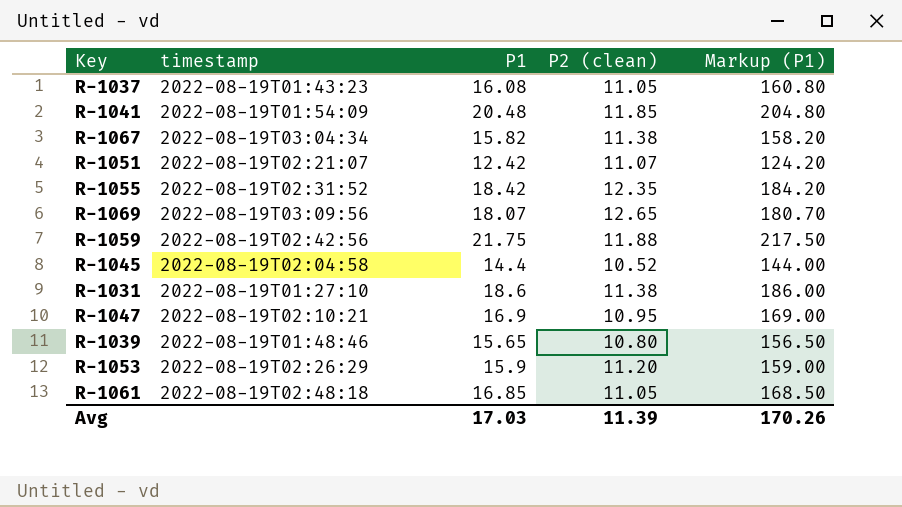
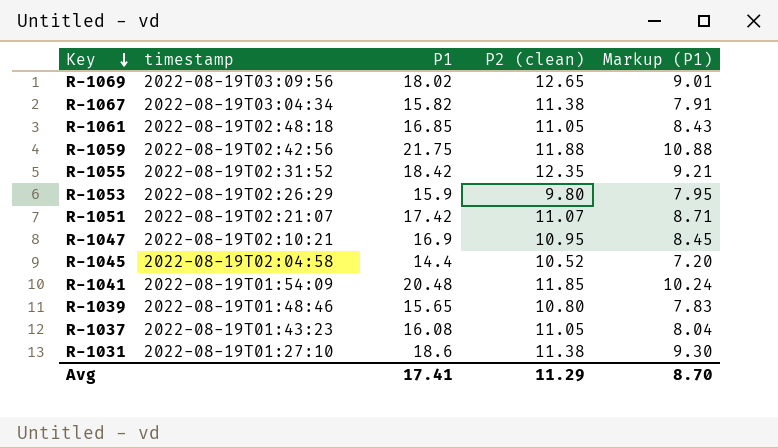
row order: none -> Key descending
column Markup (P1) | formula: [P1] * 10 -> [P1] * 0.5
R-1069 | P1: 18.07 -> 18.02
R-1053 | P2 (clean): 11.20 -> 9.80
R-1051 | P1: 12.42 -> 17.42
Avg | P1: 17.03 -> 17.41
Avg | P2 (clean): 11.39 -> 11.29
Avg | Markup (P1): 170.26 -> 8.70

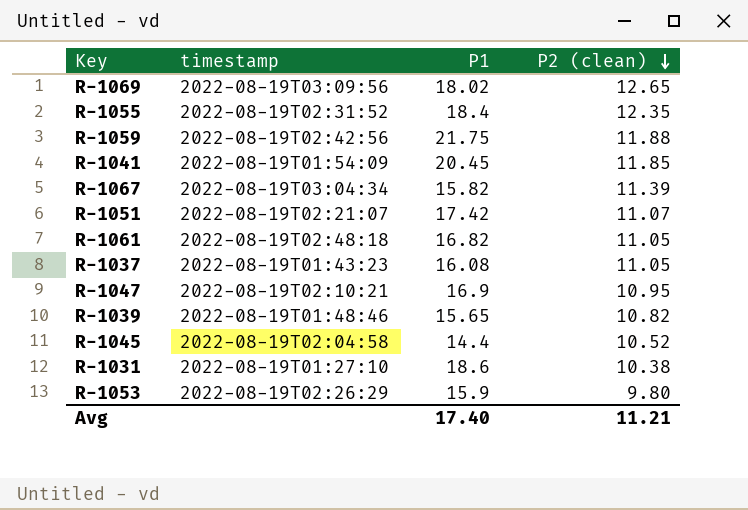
row order: Key descending -> P2 (clean) descending
column Markup (P1) | formula: [P1] * 0.5 -> none
R-1055 | P1: 18.42 -> 18.4
R-1041 | P1: 20.48 -> 20.45
R-1067 | P2 (clean): 11.38 -> 11.39
R-1061 | P1: 16.85 -> 16.82
R-1039 | P2 (clean): 10.80 -> 10.82
R-1031 | P2 (clean): 11.38 -> 10.38
Avg | P1: 17.41 -> 17.40
Avg | P2 (clean): 11.29 -> 11.21

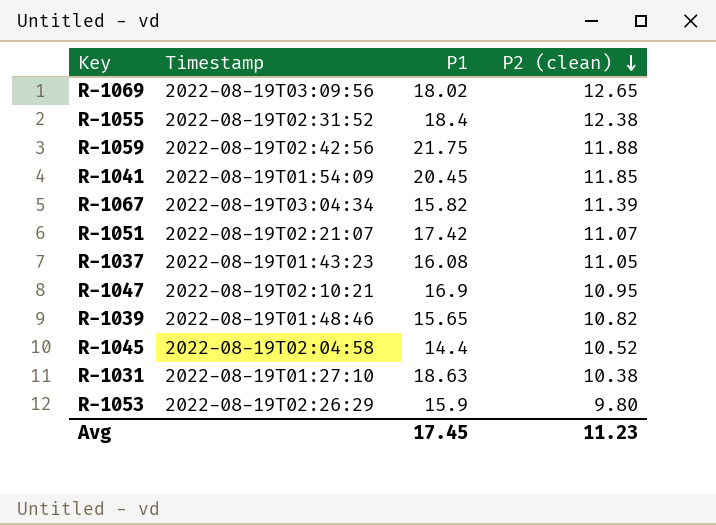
column name: timestamp -> Timestamp
row R-1061: 2022-08-19T02:48:18 | 16.82 | 11.05 -> none
R-1055 | P2 (clean): 12.35 -> 12.38
R-1031 | P1: 18.6 -> 18.63
Avg | P1: 17.40 -> 17.45
Avg | P2 (clean): 11.21 -> 11.23

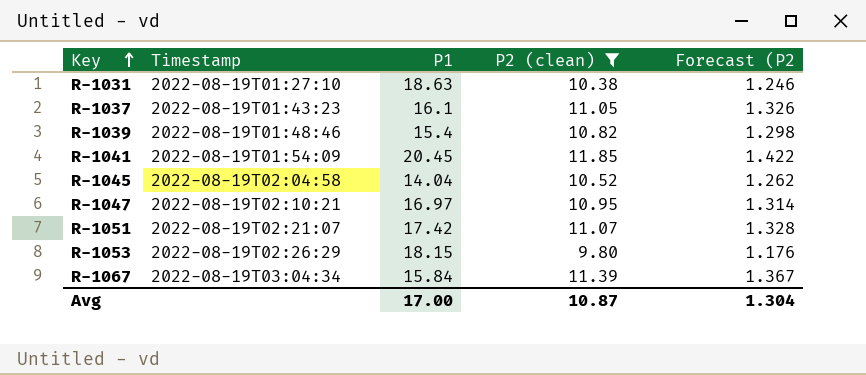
filter: none -> P2 (clean) <= 11.85
row order: P2 (clean) descending -> Key ascending
column Forecast (P2 | formula: none -> [P2 (clean)] * 0.12
R-1037 | P1: 16.08 -> 16.1
R-1039 | P1: 15.65 -> 15.4
R-1045 | P1: 14.4 -> 14.04
R-1047 | P1: 16.9 -> 16.97
R-1053 | P1: 15.9 -> 18.15
R-1067 | P1: 15.82 -> 15.84
Avg | P1: 17.45 -> 17.00
Avg | P2 (clean): 11.23 -> 10.87

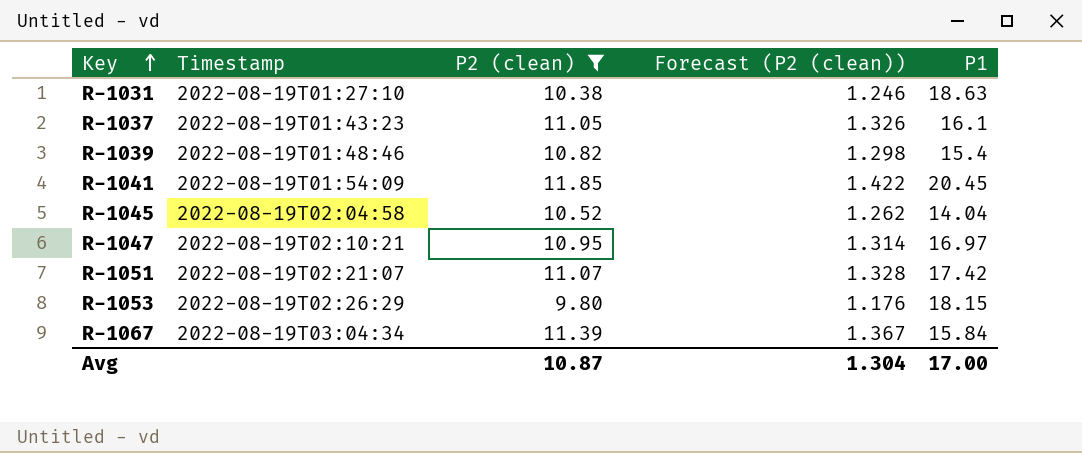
column name: Forecast (P2 -> Forecast (P2 (clean))
column P1 | position: 3 -> 5

